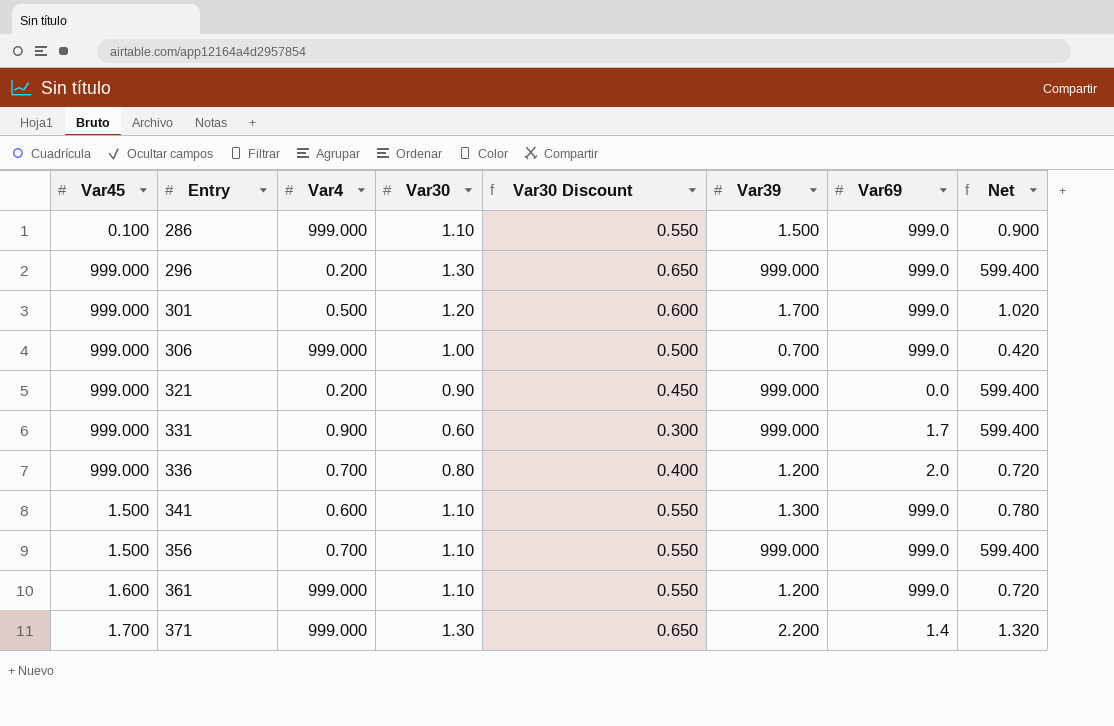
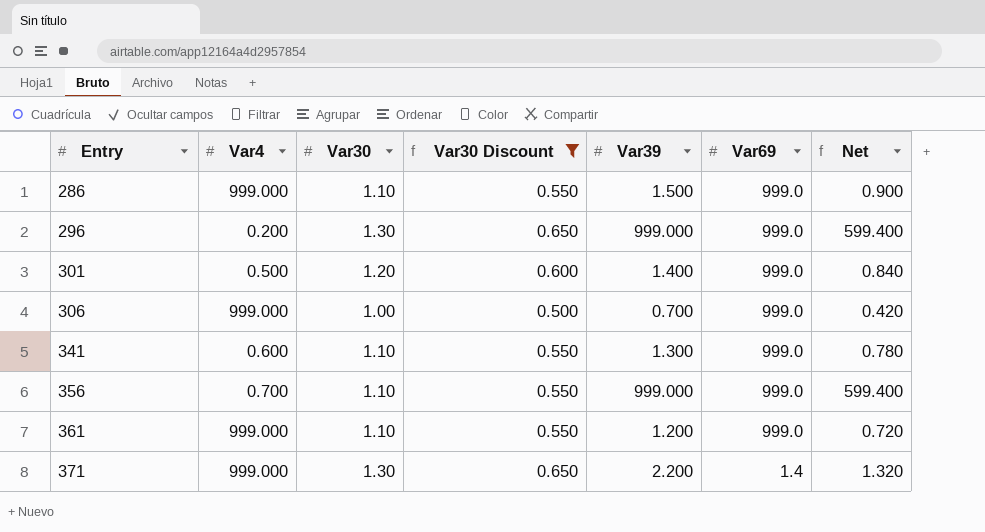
filter: none -> Var30 Discount >= 0.500
column Var45 | position: 1 -> none
301 | Var39: 1.700 -> 1.400
301 | Net: 1.020 -> 0.840

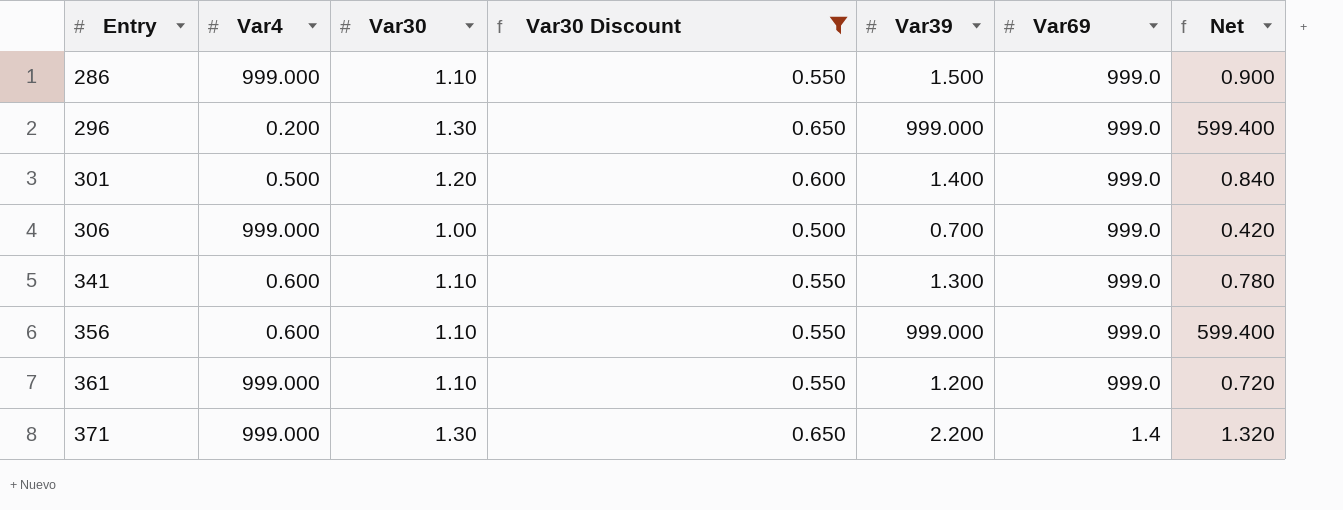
356 | Var4: 0.700 -> 0.600

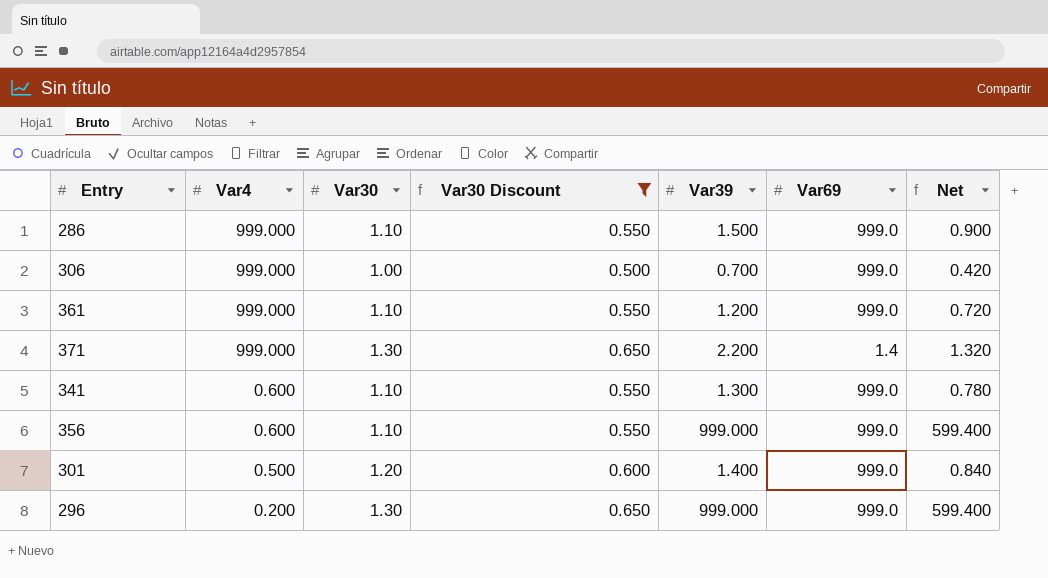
row order: Entry ascending -> Var4 descending

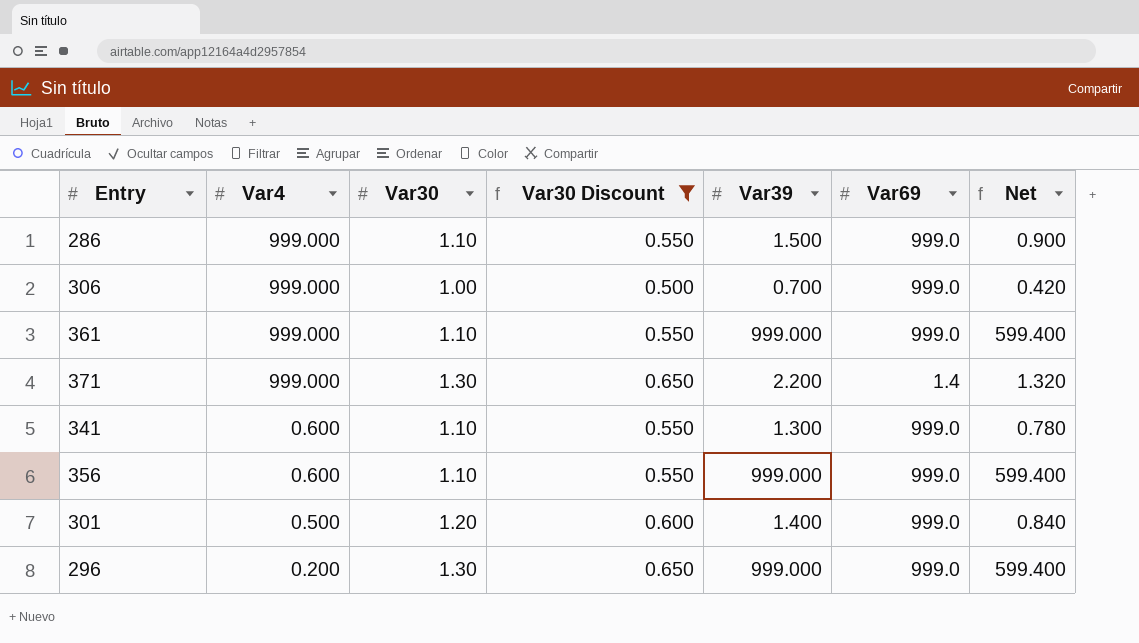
361 | Var39: 1.200 -> 999.000
361 | Net: 0.720 -> 599.400

